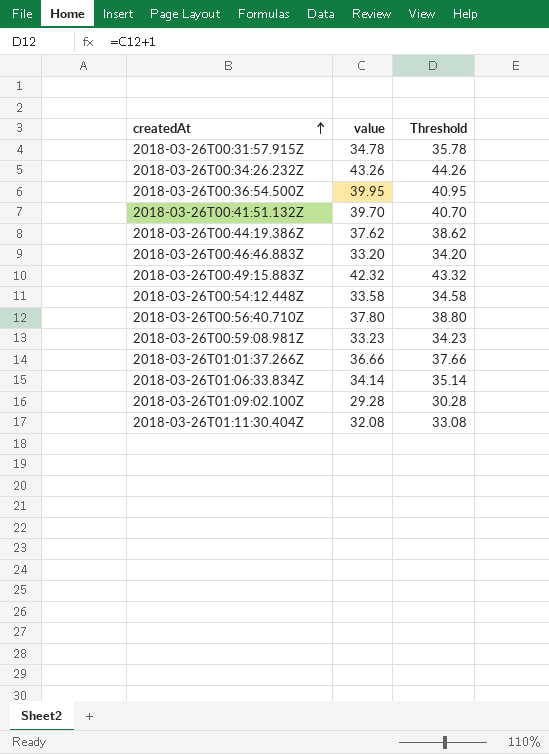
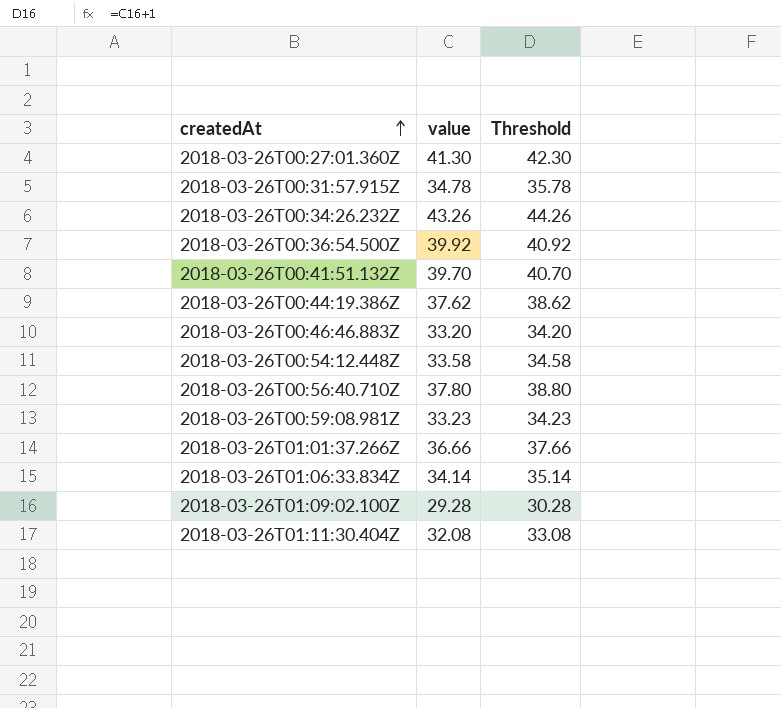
row 2018-03-26T00:49:15.883Z: 42.32 | 43.32 -> none
row 2018-03-26T00:27:01.360Z: none -> 41.30 | 42.30
2018-03-26T00:36:54.500Z | value: 39.95 -> 39.92
2018-03-26T00:36:54.500Z | Threshold: 40.95 -> 40.92

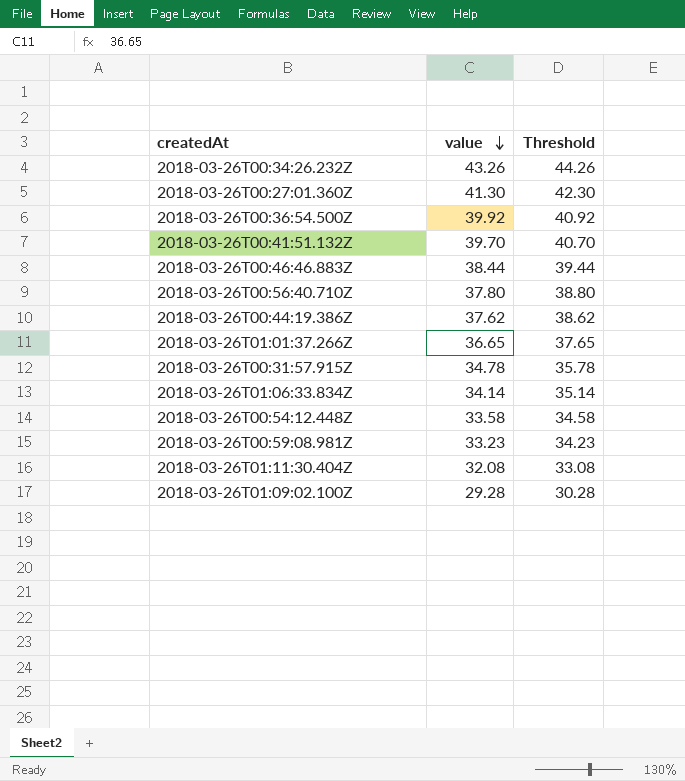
row order: createdAt ascending -> value descending
2018-03-26T00:46:46.883Z | value: 33.20 -> 38.44
2018-03-26T00:46:46.883Z | Threshold: 34.20 -> 39.44
2018-03-26T01:01:37.266Z | value: 36.66 -> 36.65
2018-03-26T01:01:37.266Z | Threshold: 37.66 -> 37.65

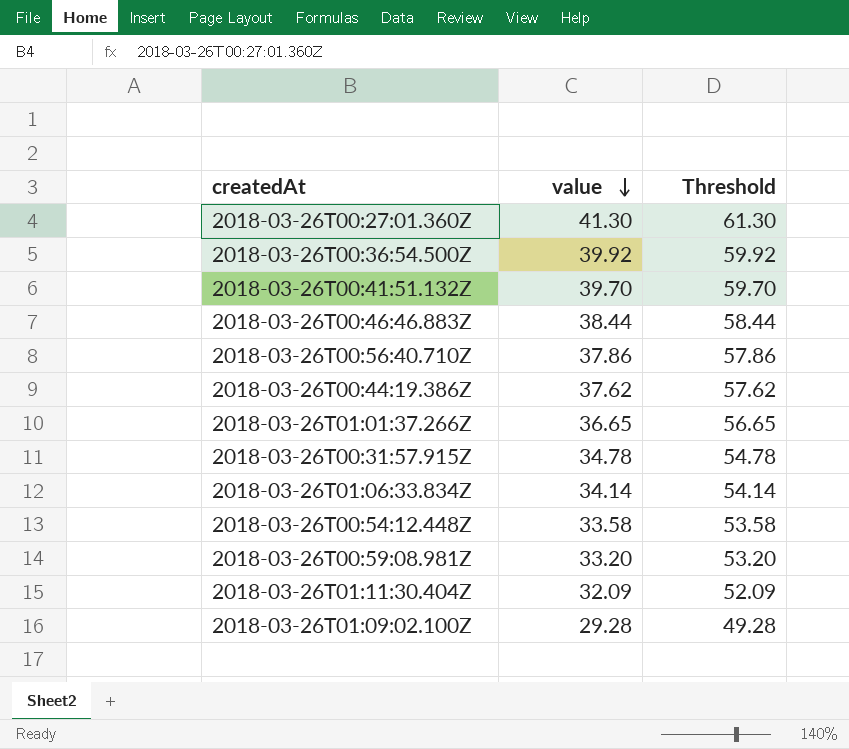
column Threshold | formula: [value] + 1 -> [value] + 20
row 2018-03-26T00:34:26.232Z: 43.26 | 44.26 -> none
2018-03-26T00:56:40.710Z | value: 37.80 -> 37.86
2018-03-26T00:59:08.981Z | value: 33.23 -> 33.20
2018-03-26T01:11:30.404Z | value: 32.08 -> 32.09

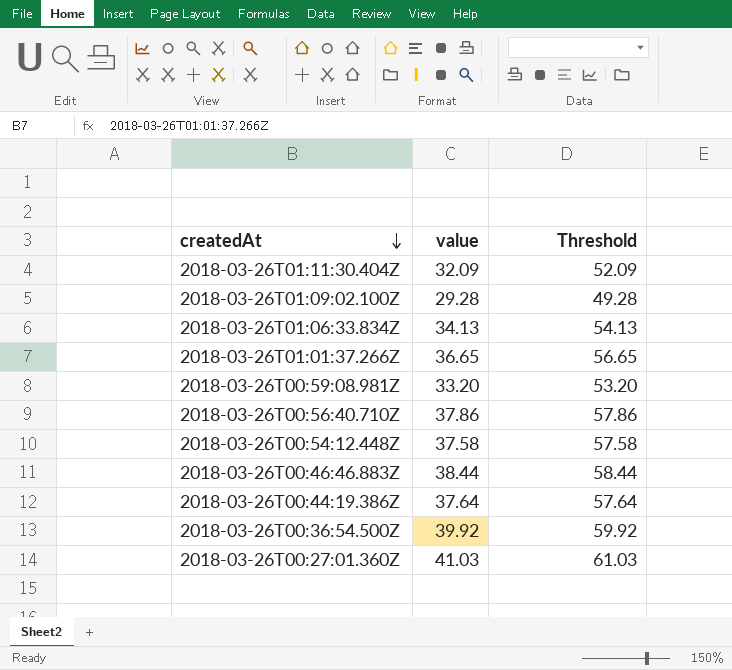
row order: value descending -> createdAt descending
row 2018-03-26T00:41:51.132Z: 39.70 | 59.70 -> none
row 2018-03-26T00:31:57.915Z: 34.78 | 54.78 -> none
2018-03-26T01:06:33.834Z | value: 34.14 -> 34.13
2018-03-26T01:06:33.834Z | Threshold: 54.14 -> 54.13
2018-03-26T00:54:12.448Z | value: 33.58 -> 37.58
2018-03-26T00:54:12.448Z | Threshold: 53.58 -> 57.58
2018-03-26T00:44:19.386Z | value: 37.62 -> 37.64
2018-03-26T00:44:19.386Z | Threshold: 57.62 -> 57.64
2018-03-26T00:27:01.360Z | value: 41.30 -> 41.03
2018-03-26T00:27:01.360Z | Threshold: 61.30 -> 61.03

